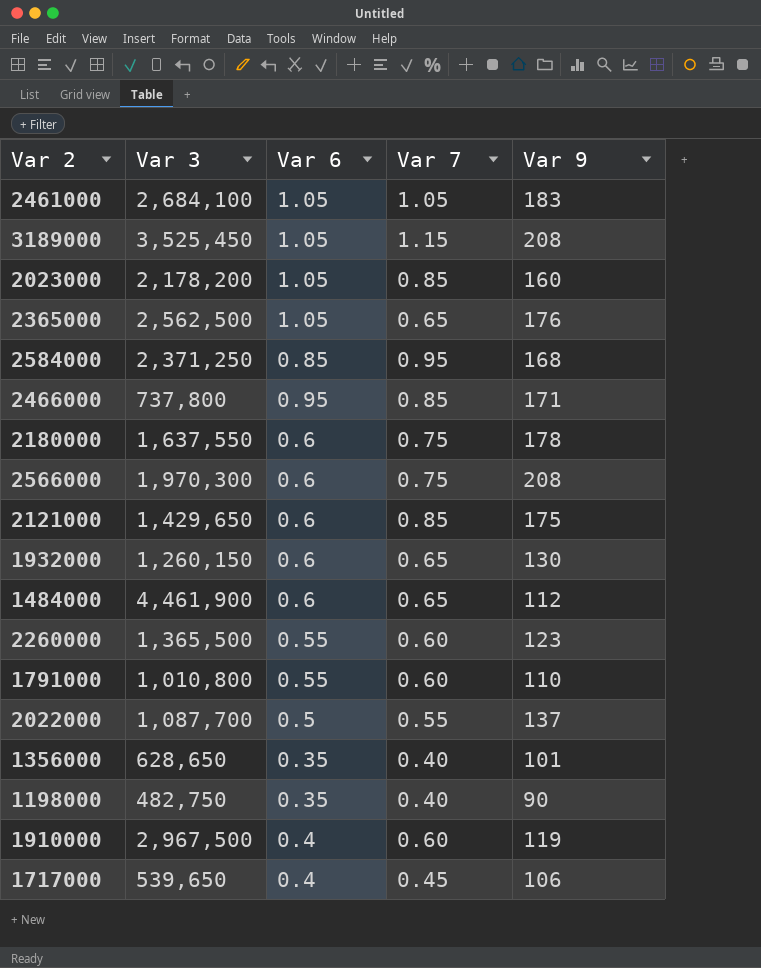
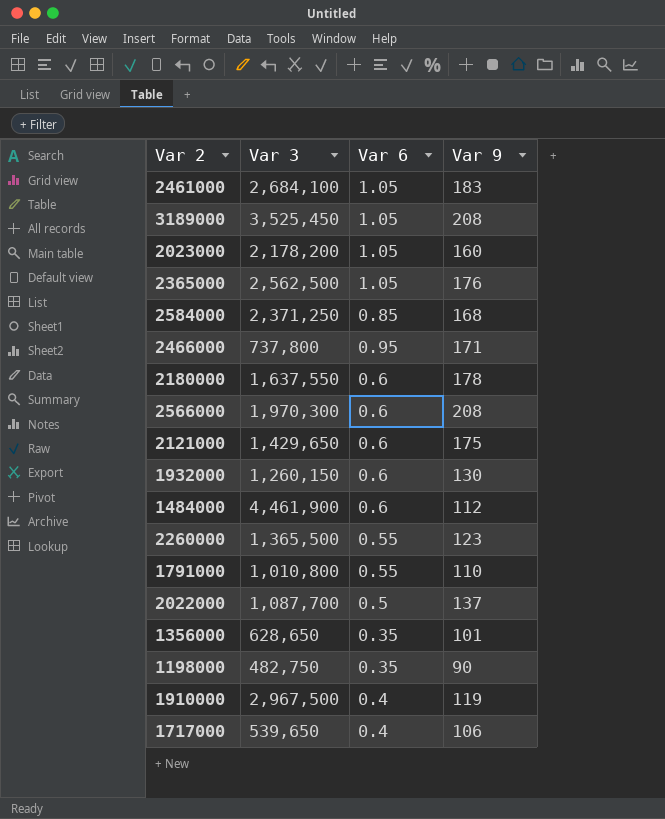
column Var 7 | position: 4 -> none

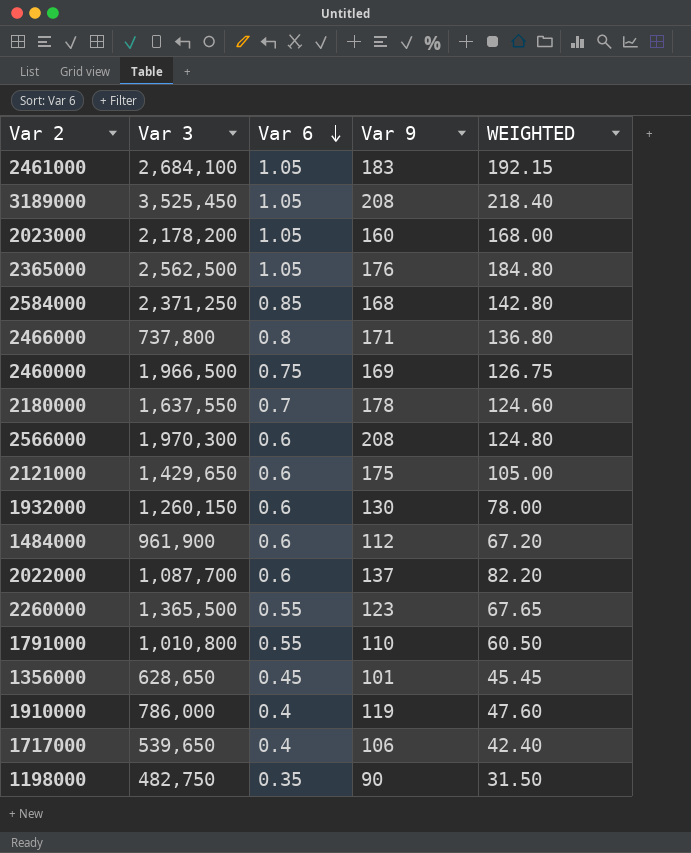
row order: none -> Var 6 descending
column WEIGHTED | formula: none -> [Var 6] * [Var 9]
2466000 | Var 6: 0.95 -> 0.8
row 2460000: none -> 1,966,500 | 0.75 | 169 | 126.75
2180000 | Var 6: 0.6 -> 0.7
1484000 | Var 3: 4,461,900 -> 961,900
2022000 | Var 6: 0.5 -> 0.6
1356000 | Var 6: 0.35 -> 0.45
1910000 | Var 3: 2,967,500 -> 786,000

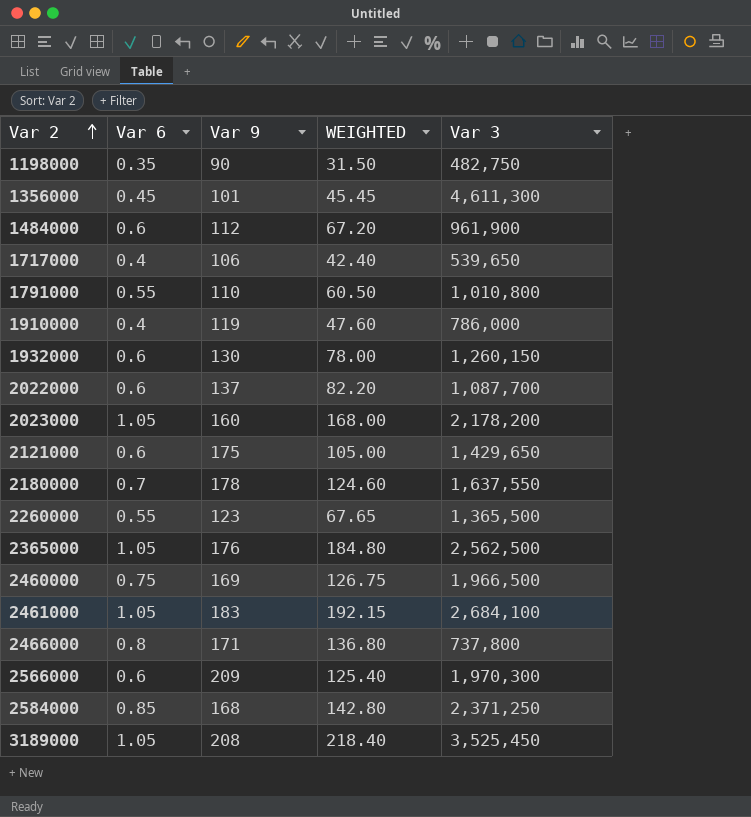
row order: Var 6 descending -> Var 2 ascending
column Var 3 | position: 2 -> 5
1356000 | Var 3: 628,650 -> 4,611,300
2566000 | Var 9: 208 -> 209
2566000 | WEIGHTED: 124.80 -> 125.40

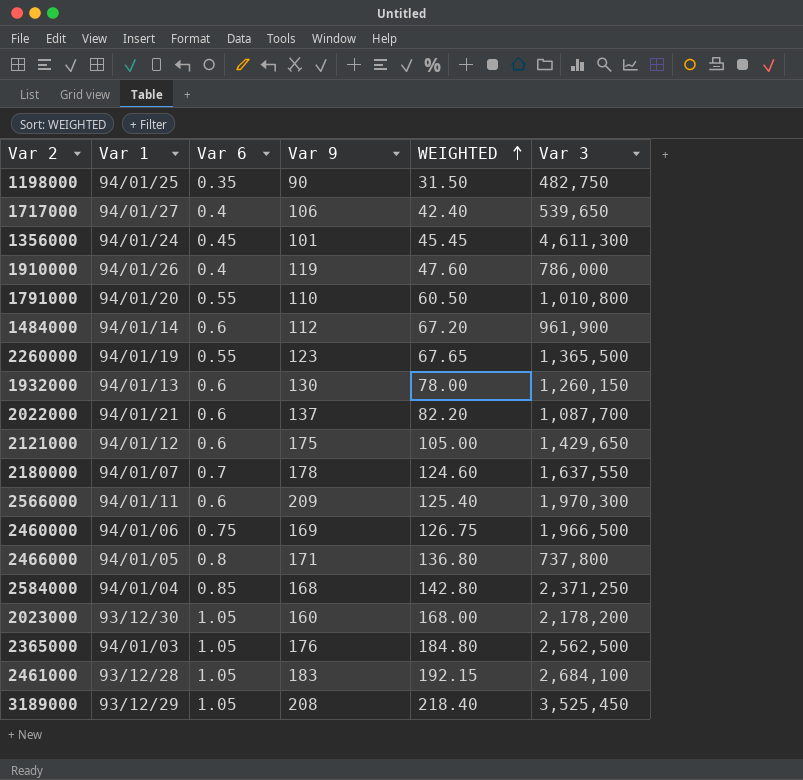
row order: Var 2 ascending -> WEIGHTED ascending
column Var 1 | position: none -> 2

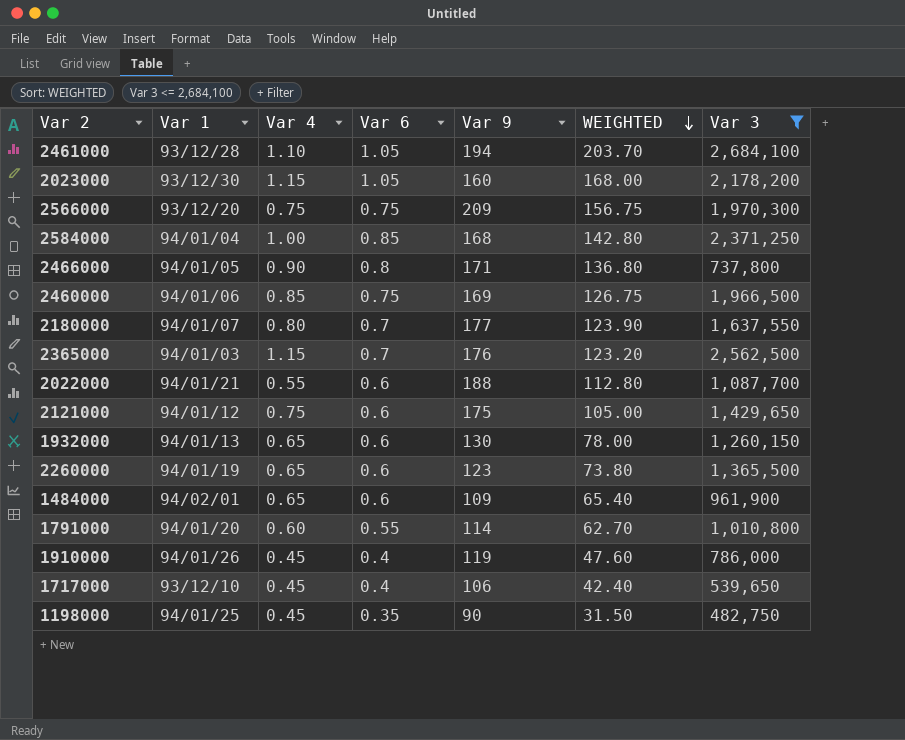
filter: none -> Var 3 <= 2,684,100
row order: WEIGHTED ascending -> WEIGHTED descending
column Var 4 | position: none -> 3
2461000 | Var 9: 183 -> 194
2461000 | WEIGHTED: 192.15 -> 203.70
2566000 | Var 1: 94/01/11 -> 93/12/20
2566000 | Var 6: 0.6 -> 0.75
2566000 | WEIGHTED: 125.40 -> 156.75
2180000 | Var 9: 178 -> 177
2180000 | WEIGHTED: 124.60 -> 123.90
2365000 | Var 6: 1.05 -> 0.7
2365000 | WEIGHTED: 184.80 -> 123.20
2022000 | Var 9: 137 -> 188
2022000 | WEIGHTED: 82.20 -> 112.80
2260000 | Var 6: 0.55 -> 0.6
2260000 | WEIGHTED: 67.65 -> 73.80
1484000 | Var 1: 94/01/14 -> 94/02/01
1484000 | Var 9: 112 -> 109
1484000 | WEIGHTED: 67.20 -> 65.40
1791000 | Var 9: 110 -> 114
1791000 | WEIGHTED: 60.50 -> 62.70
1717000 | Var 1: 94/01/27 -> 93/12/10

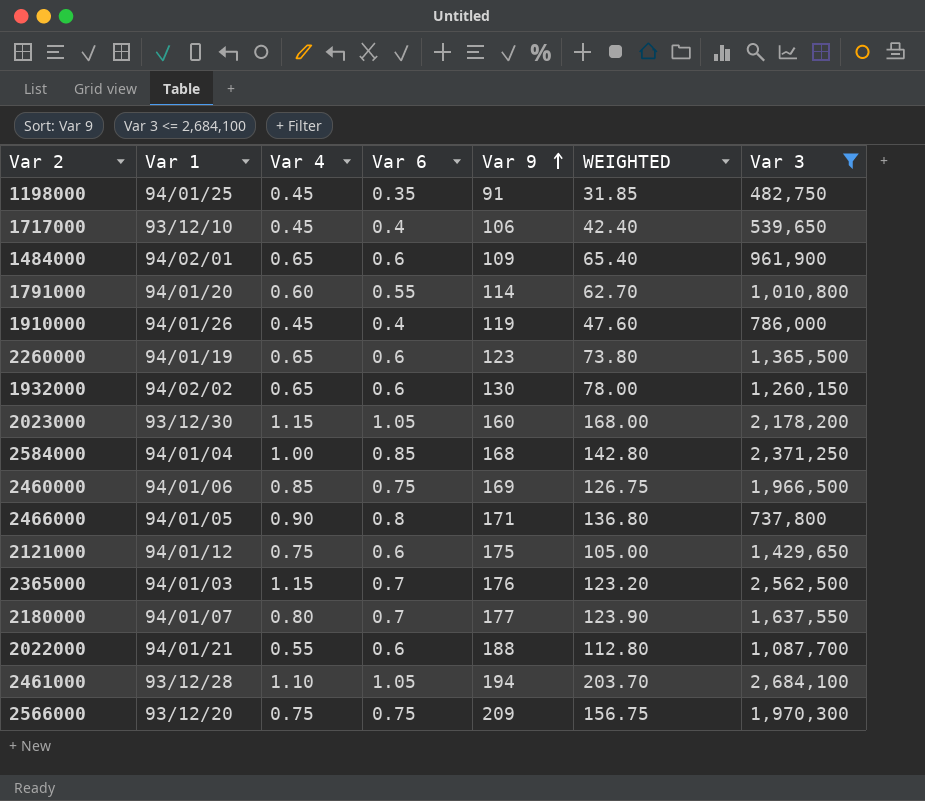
row order: WEIGHTED descending -> Var 9 ascending
1198000 | Var 9: 90 -> 91
1198000 | WEIGHTED: 31.50 -> 31.85
1932000 | Var 1: 94/01/13 -> 94/02/02

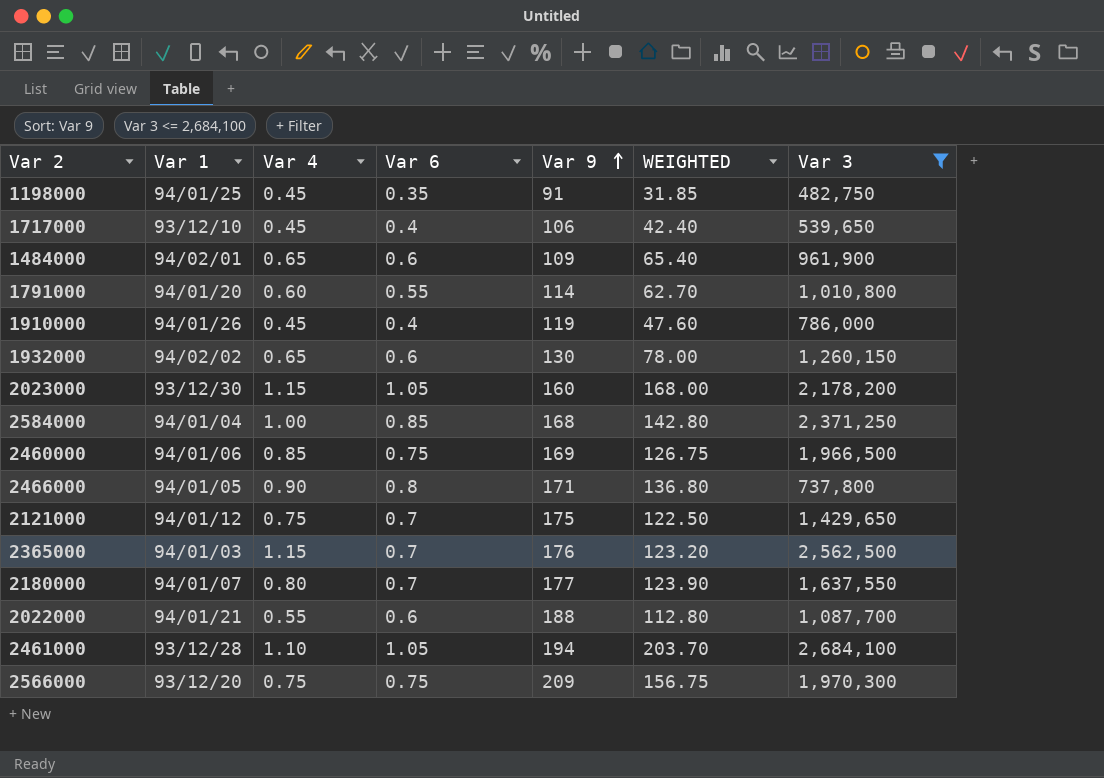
row 2260000: 94/01/19 | 0.65 | 0.6 | 123 | 73.80 | 1,365,500 -> none
2121000 | Var 6: 0.6 -> 0.7
2121000 | WEIGHTED: 105.00 -> 122.50

